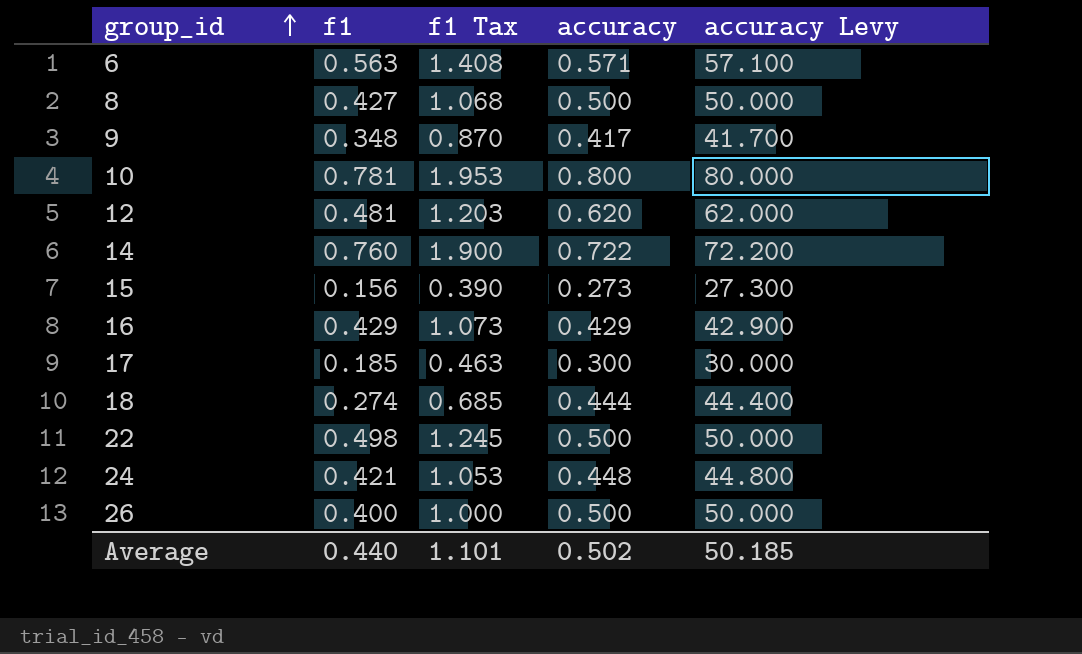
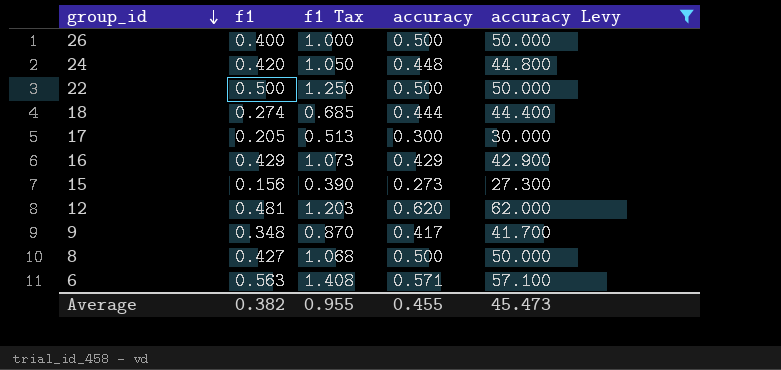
filter: none -> accuracy Levy <= 62.000
row order: group_id ascending -> group_id descending
24 | f1: 0.421 -> 0.420
24 | f1 Tax: 1.053 -> 1.050
22 | f1: 0.498 -> 0.500
22 | f1 Tax: 1.245 -> 1.250
17 | f1: 0.185 -> 0.205
17 | f1 Tax: 0.463 -> 0.513
Average | f1: 0.440 -> 0.382
Average | f1 Tax: 1.101 -> 0.955
Average | accuracy: 0.502 -> 0.455
Average | accuracy Levy: 50.185 -> 45.473

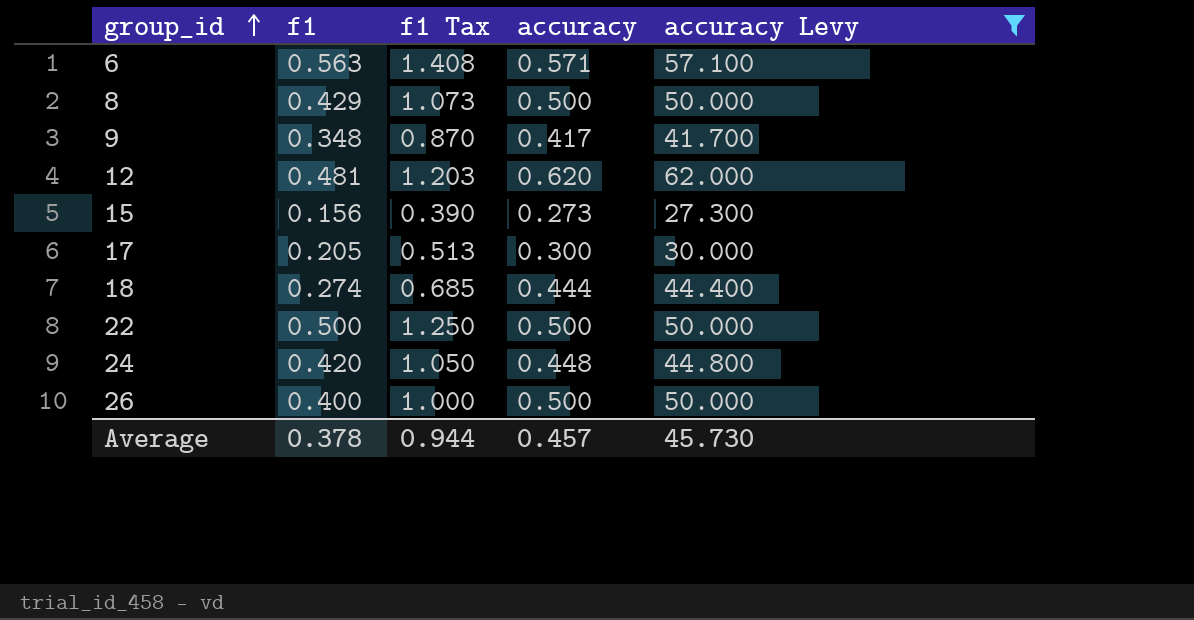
row order: group_id descending -> group_id ascending
row 16: 0.429 | 1.073 | 0.429 | 42.900 -> none
8 | f1: 0.427 -> 0.429
8 | f1 Tax: 1.068 -> 1.073
Average | f1: 0.382 -> 0.378
Average | f1 Tax: 0.955 -> 0.944
Average | accuracy: 0.455 -> 0.457
Average | accuracy Levy: 45.473 -> 45.730

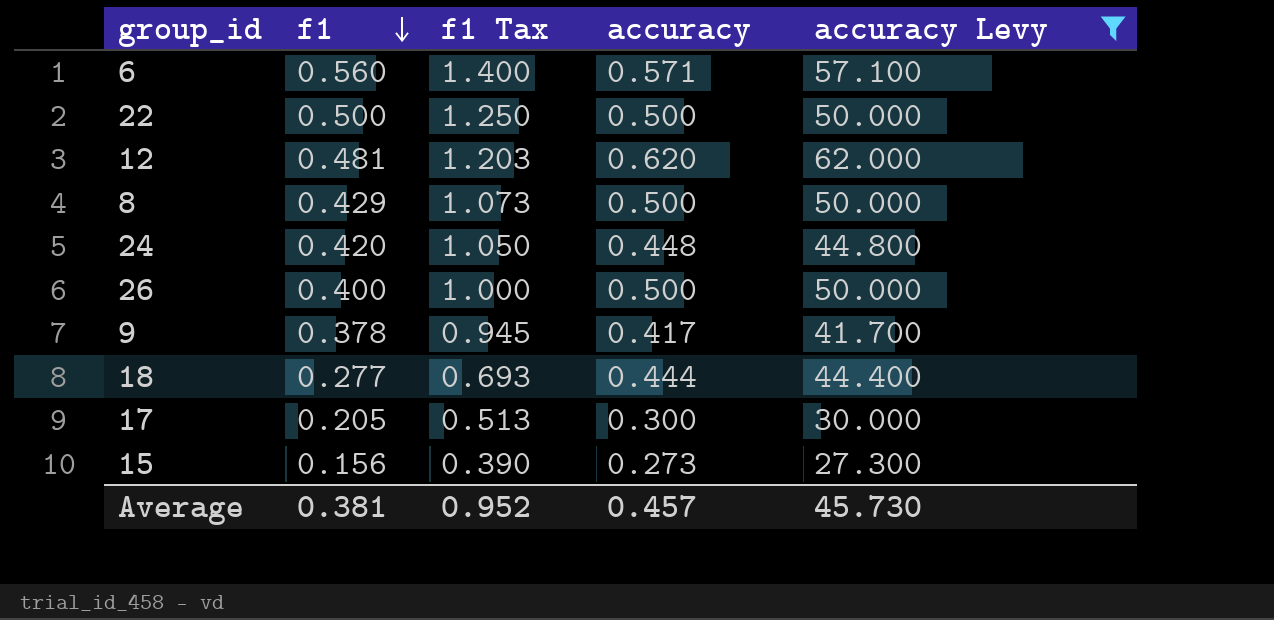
row order: group_id ascending -> f1 descending
6 | f1: 0.563 -> 0.560
6 | f1 Tax: 1.408 -> 1.400
9 | f1: 0.348 -> 0.378
9 | f1 Tax: 0.870 -> 0.945
18 | f1: 0.274 -> 0.277
18 | f1 Tax: 0.685 -> 0.693
Average | f1: 0.378 -> 0.381
Average | f1 Tax: 0.944 -> 0.952

